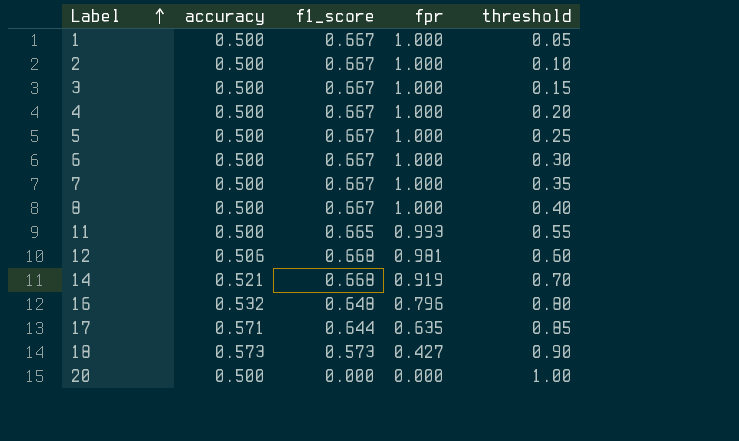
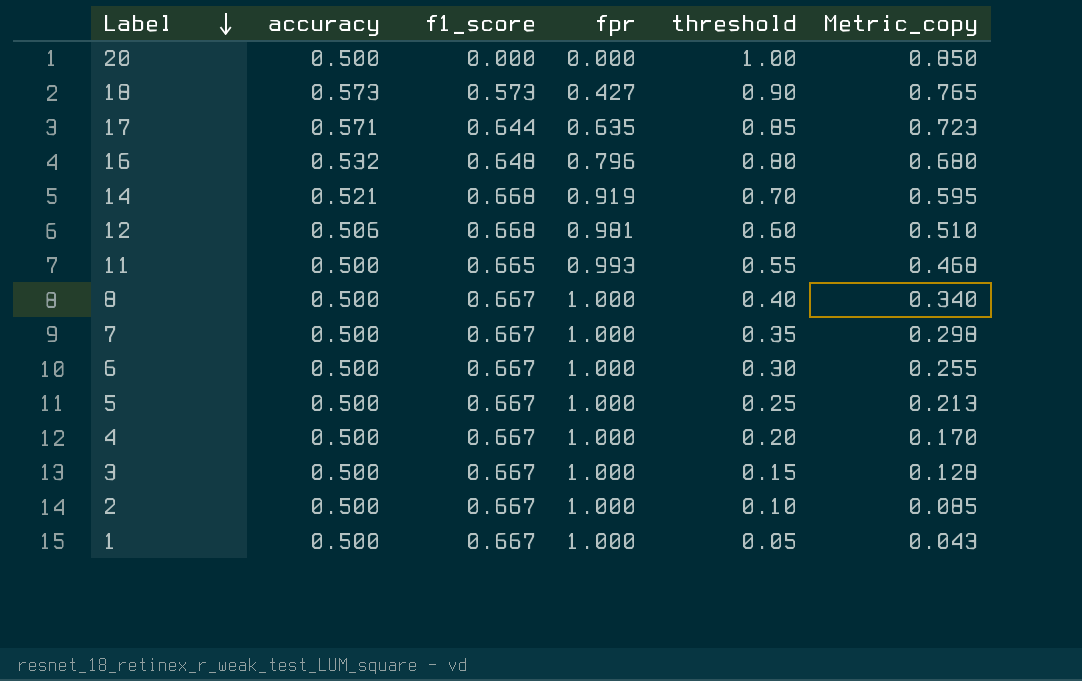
row order: Label ascending -> Label descending
column Metric_copy | formula: none -> [threshold] * 0.85

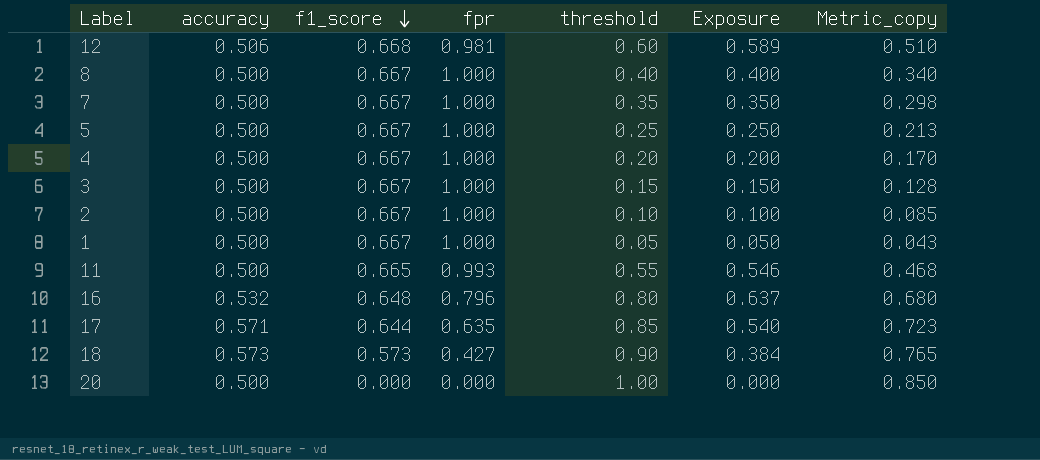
row order: Label descending -> f1_score descending
column Exposure | formula: none -> [fpr] * [threshold]
row 14: 0.521 | 0.668 | 0.919 | 0.70 | 0.595 -> none
row 6: 0.500 | 0.667 | 1.000 | 0.30 | 0.255 -> none

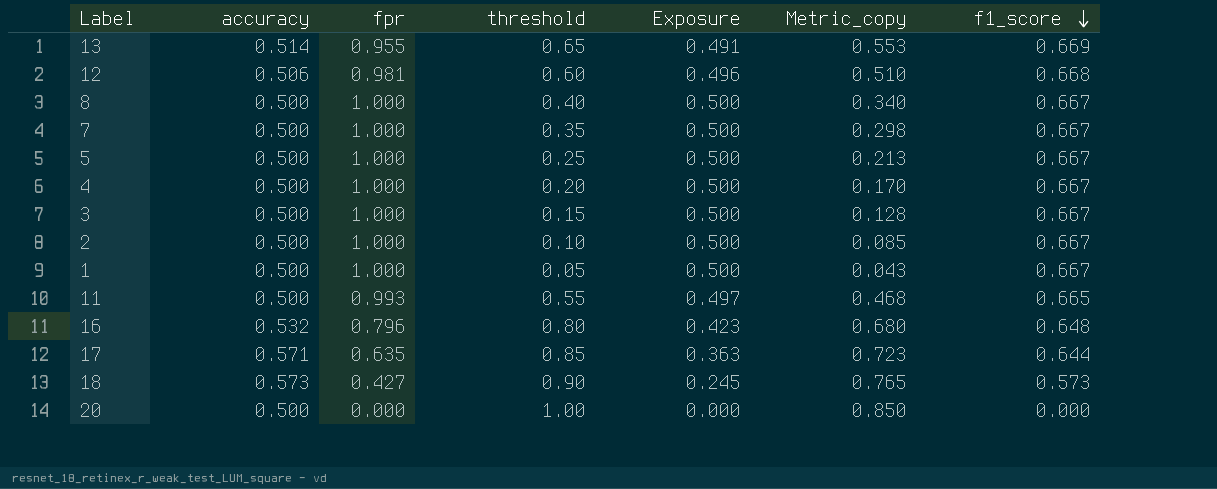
column Exposure | formula: [fpr] * [threshold] -> [accuracy] * [fpr]
column f1_score | position: 3 -> 7
row 13: none -> 0.514 | 0.955 | 0.65 | 0.491 | 0.553 | 0.669

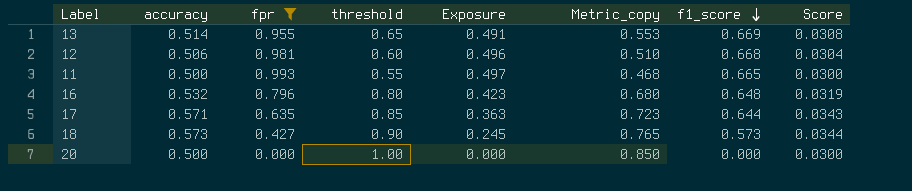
filter: none -> fpr != 1.000
column Score | formula: none -> [accuracy] * 0.06

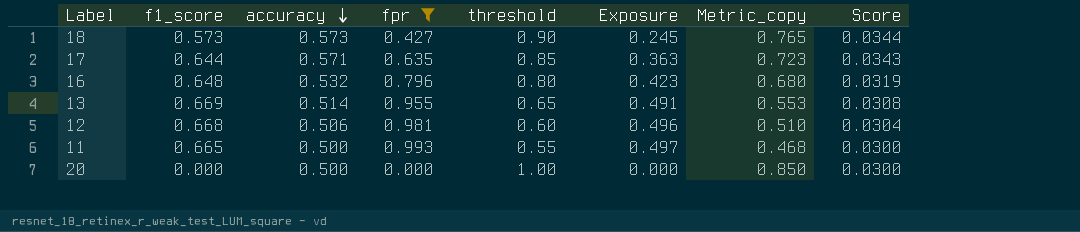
row order: f1_score descending -> accuracy descending
column f1_score | position: 7 -> 2

